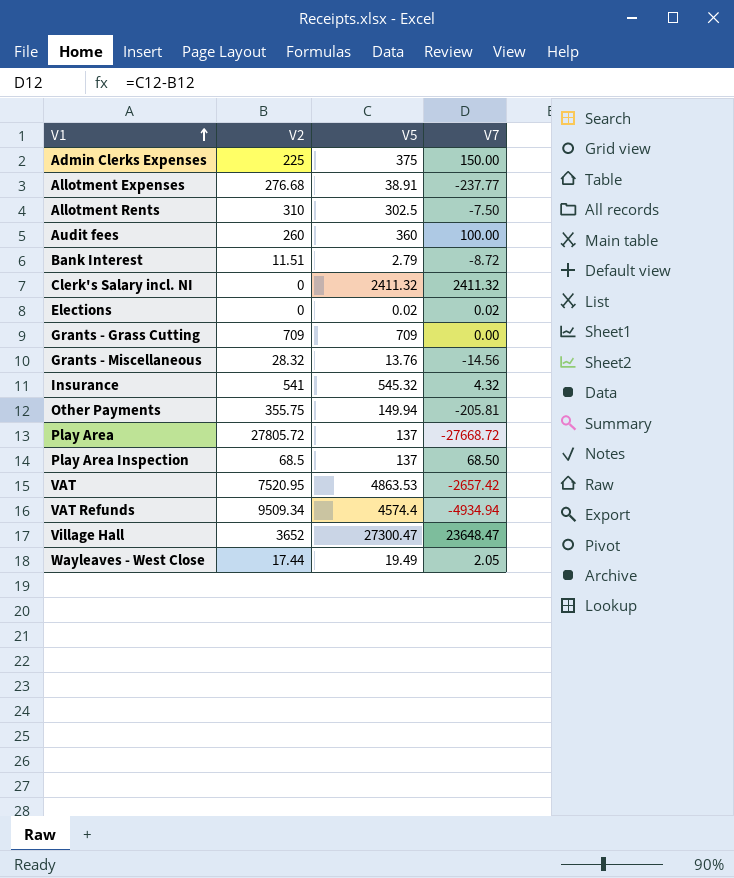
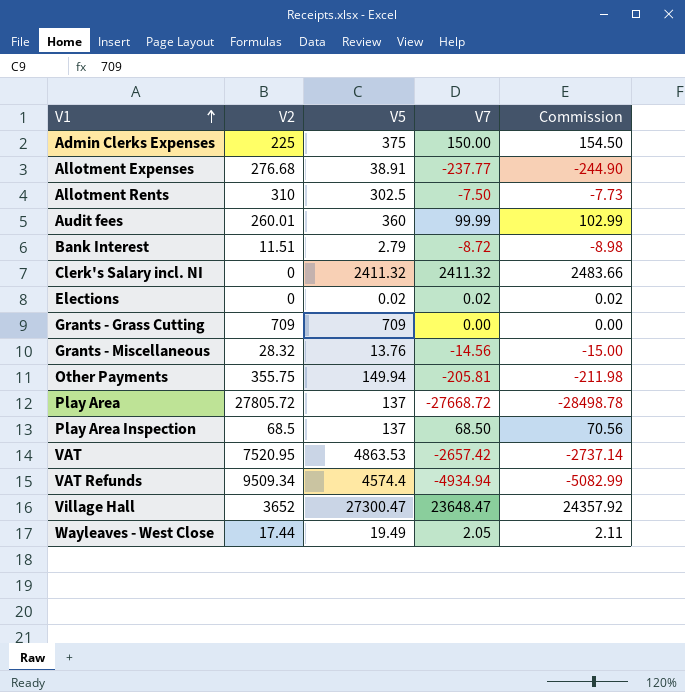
column Commission | formula: none -> [V7] * 1.03
row Insurance: 541 | 545.32 | 4.32 -> none
Audit fees | V2: 260 -> 260.01
Audit fees | V7: 100.00 -> 99.99

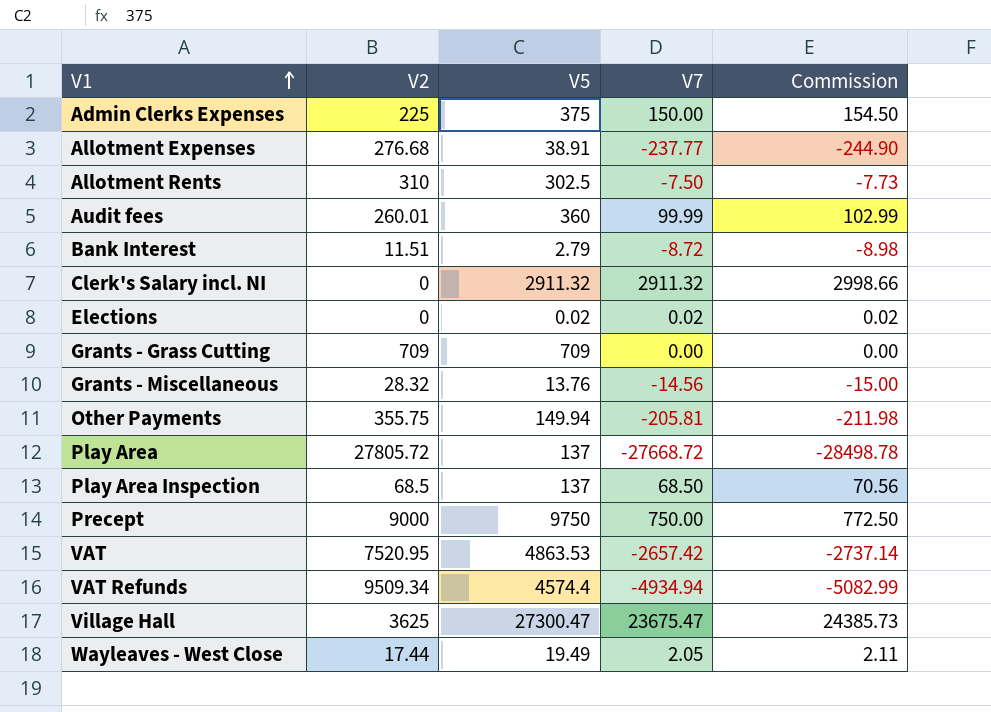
Clerk's Salary incl. NI | V5: 2411.32 -> 2911.32
Clerk's Salary incl. NI | V7: 2411.32 -> 2911.32
Clerk's Salary incl. NI | Commission: 2483.66 -> 2998.66
row Precept: none -> 9000 | 9750 | 750.00 | 772.50
Village Hall | V2: 3652 -> 3625
Village Hall | V7: 23648.47 -> 23675.47
Village Hall | Commission: 24357.92 -> 24385.73

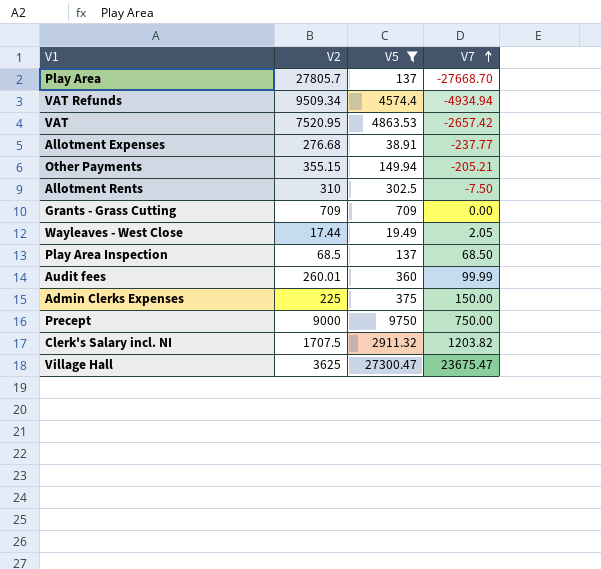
filter: none -> V5 >= 19.49
row order: V1 ascending -> V7 ascending
column Commission | formula: [V7] * 1.03 -> none
Play Area | V2: 27805.72 -> 27805.7
Play Area | V7: -27668.72 -> -27668.70
Other Payments | V2: 355.75 -> 355.15
Other Payments | V7: -205.81 -> -205.21
Clerk's Salary incl. NI | V2: 0 -> 1707.5
Clerk's Salary incl. NI | V7: 2911.32 -> 1203.82

